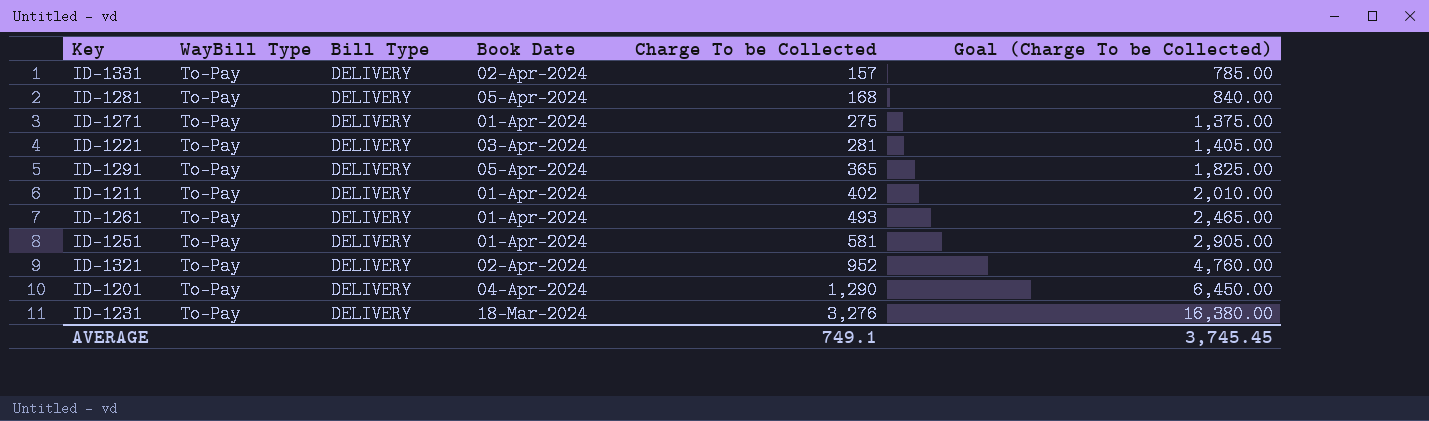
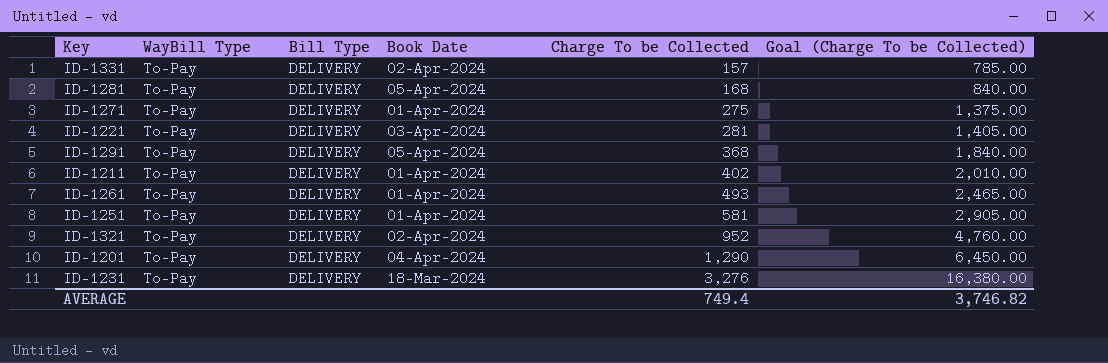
ID-1291 | Charge To be Collected: 365 -> 368
ID-1291 | Goal (Charge To be Collected): 1,825.00 -> 1,840.00
AVERAGE | Charge To be Collected: 749.1 -> 749.4
AVERAGE | Goal (Charge To be Collected): 3,745.45 -> 3,746.82

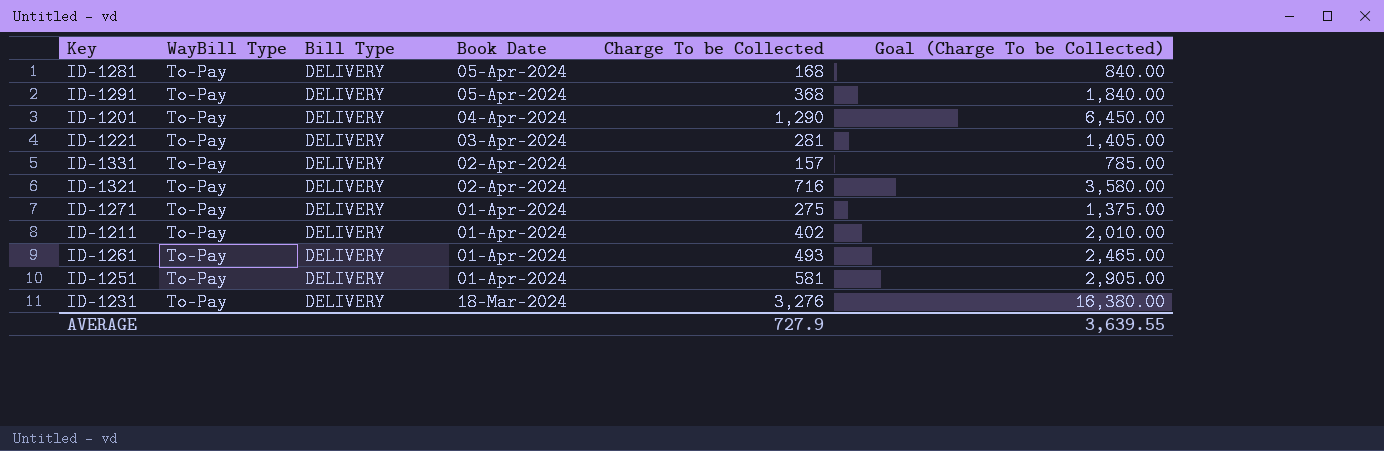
row order: Charge To be Collected ascending -> Book Date descending
ID-1321 | Charge To be Collected: 952 -> 716
ID-1321 | Goal (Charge To be Collected): 4,760.00 -> 3,580.00
AVERAGE | Charge To be Collected: 749.4 -> 727.9
AVERAGE | Goal (Charge To be Collected): 3,746.82 -> 3,639.55

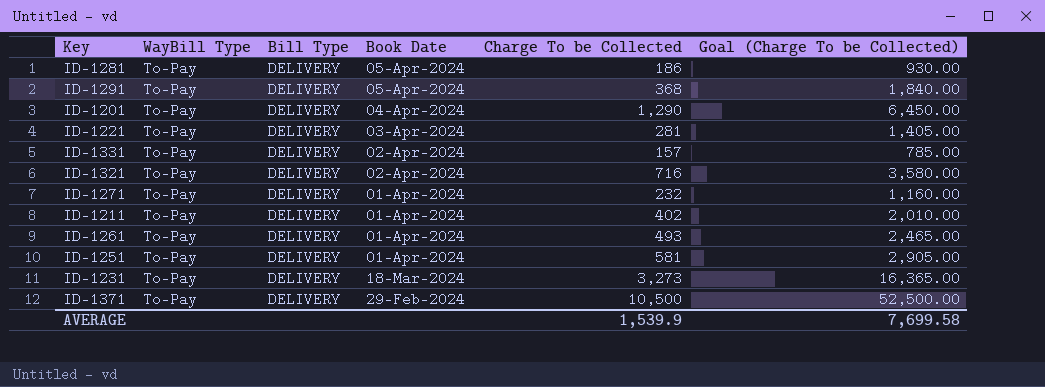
ID-1281 | Charge To be Collected: 168 -> 186
ID-1281 | Goal (Charge To be Collected): 840.00 -> 930.00
ID-1271 | Charge To be Collected: 275 -> 232
ID-1271 | Goal (Charge To be Collected): 1,375.00 -> 1,160.00
ID-1231 | Charge To be Collected: 3,276 -> 3,273
ID-1231 | Goal (Charge To be Collected): 16,380.00 -> 16,365.00
row ID-1371: none -> To-Pay | DELIVERY | 29-Feb-2024 | 10,500 | 52,500.00
AVERAGE | Charge To be Collected: 727.9 -> 1,539.9
AVERAGE | Goal (Charge To be Collected): 3,639.55 -> 7,699.58

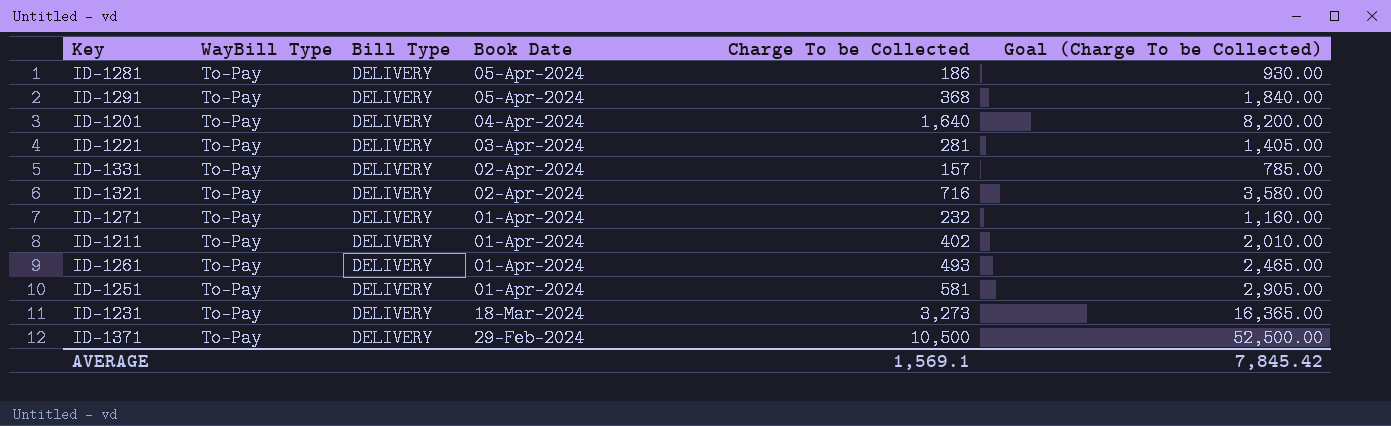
ID-1201 | Charge To be Collected: 1,290 -> 1,640
ID-1201 | Goal (Charge To be Collected): 6,450.00 -> 8,200.00
AVERAGE | Charge To be Collected: 1,539.9 -> 1,569.1
AVERAGE | Goal (Charge To be Collected): 7,699.58 -> 7,845.42

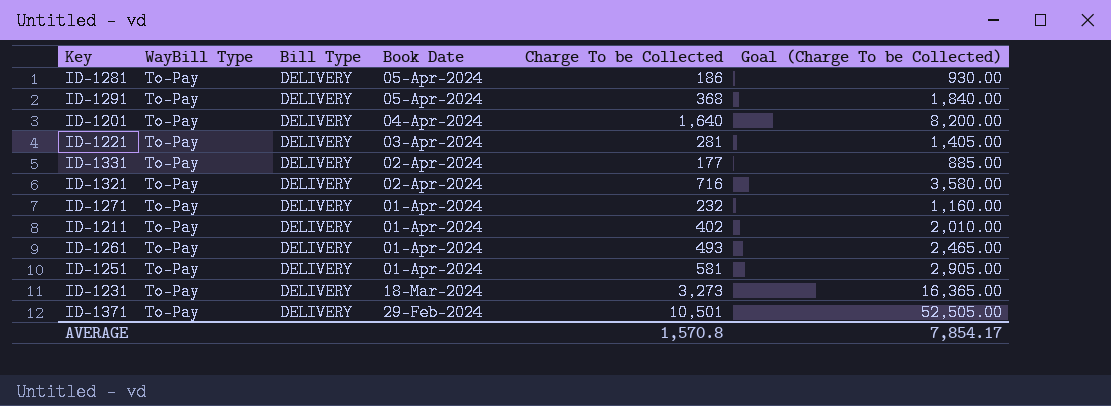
ID-1331 | Charge To be Collected: 157 -> 177
ID-1331 | Goal (Charge To be Collected): 785.00 -> 885.00
ID-1371 | Charge To be Collected: 10,500 -> 10,501
ID-1371 | Goal (Charge To be Collected): 52,500.00 -> 52,505.00
AVERAGE | Charge To be Collected: 1,569.1 -> 1,570.8
AVERAGE | Goal (Charge To be Collected): 7,845.42 -> 7,854.17

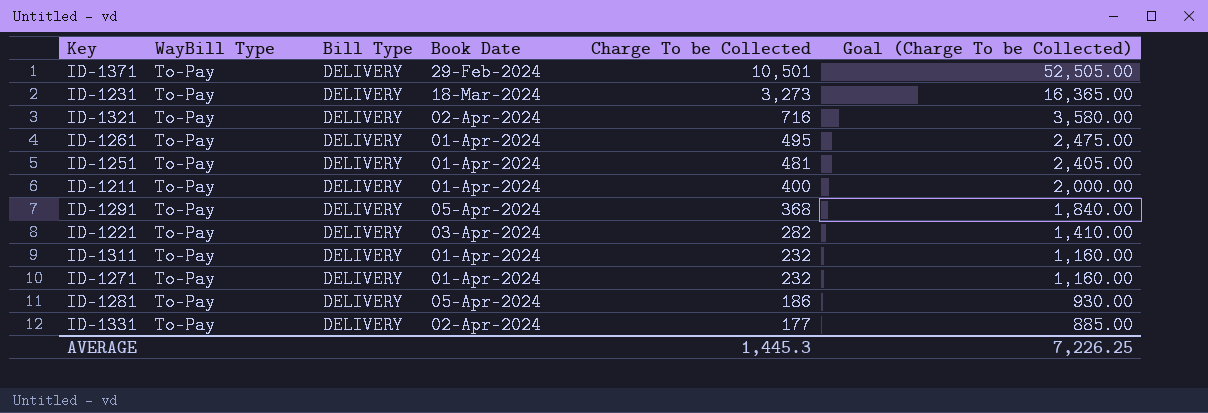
row order: Book Date descending -> Charge To be Collected descending
row ID-1201: To-Pay | DELIVERY | 04-Apr-2024 | 1,640 | 8,200.00 -> none
ID-1261 | Charge To be Collected: 493 -> 495
ID-1261 | Goal (Charge To be Collected): 2,465.00 -> 2,475.00
ID-1251 | Charge To be Collected: 581 -> 481
ID-1251 | Goal (Charge To be Collected): 2,905.00 -> 2,405.00
ID-1211 | Charge To be Collected: 402 -> 400
ID-1211 | Goal (Charge To be Collected): 2,010.00 -> 2,000.00
ID-1221 | Charge To be Collected: 281 -> 282
ID-1221 | Goal (Charge To be Collected): 1,405.00 -> 1,410.00
row ID-1311: none -> To-Pay | DELIVERY | 01-Apr-2024 | 232 | 1,160.00
AVERAGE | Charge To be Collected: 1,570.8 -> 1,445.3
AVERAGE | Goal (Charge To be Collected): 7,854.17 -> 7,226.25

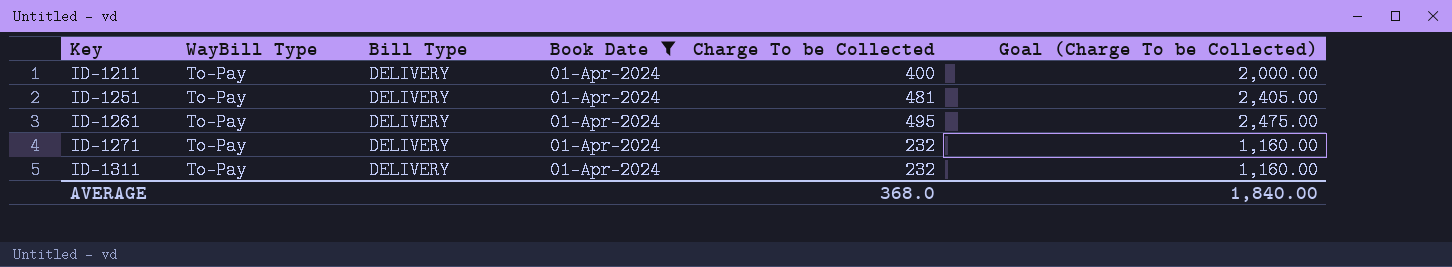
filter: none -> Book Date = 01-Apr-2024
row order: Charge To be Collected descending -> Key ascending
AVERAGE | Charge To be Collected: 1,445.3 -> 368.0
AVERAGE | Goal (Charge To be Collected): 7,226.25 -> 1,840.00

